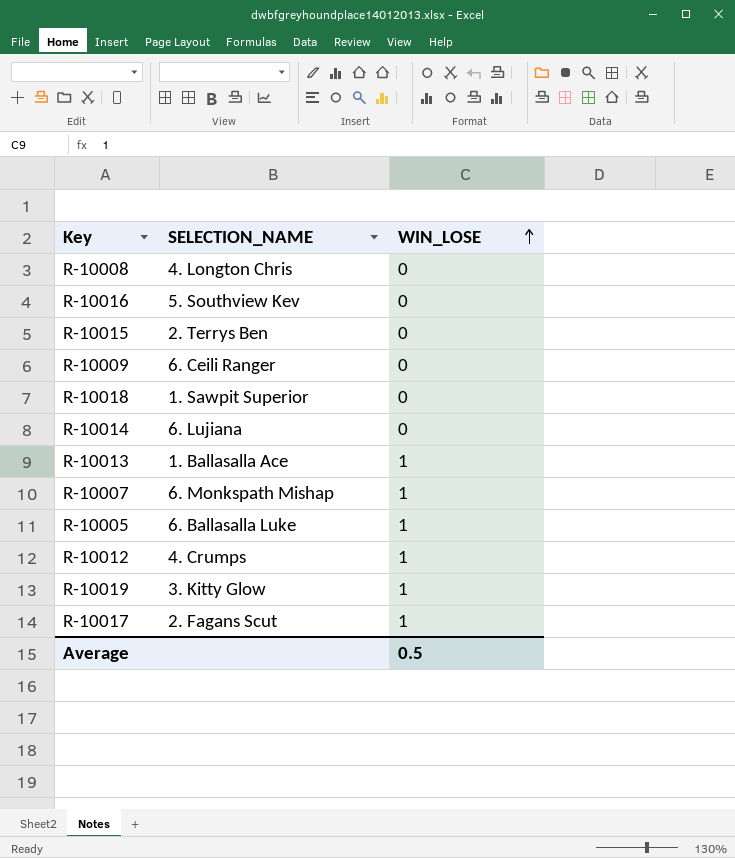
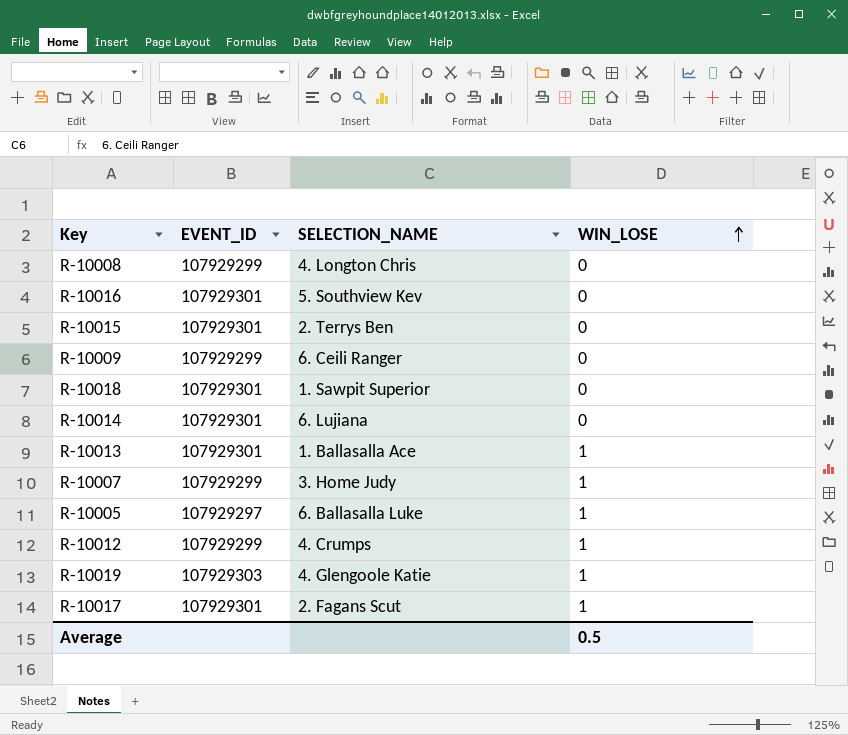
column EVENT_ID | position: none -> 2
R-10007 | SELECTION_NAME: 6. Monkspath Mishap -> 3. Home Judy
R-10019 | SELECTION_NAME: 3. Kitty Glow -> 4. Glengoole Katie

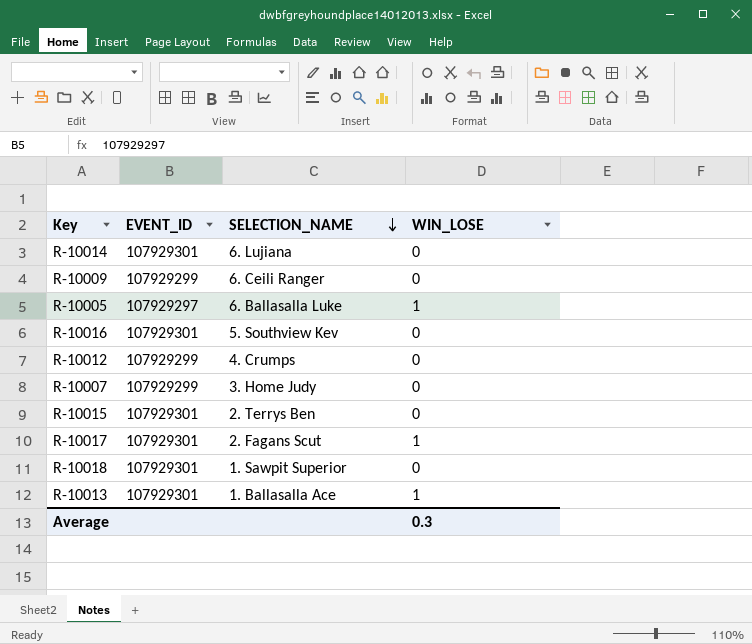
row order: WIN_LOSE ascending -> SELECTION_NAME descending
row R-10008: 107929299 | 4. Longton Chris | 0 -> none
row R-10019: 107929303 | 4. Glengoole Katie | 1 -> none
R-10012 | WIN_LOSE: 1 -> 0
R-10007 | WIN_LOSE: 1 -> 0
Average | WIN_LOSE: 0.5 -> 0.3

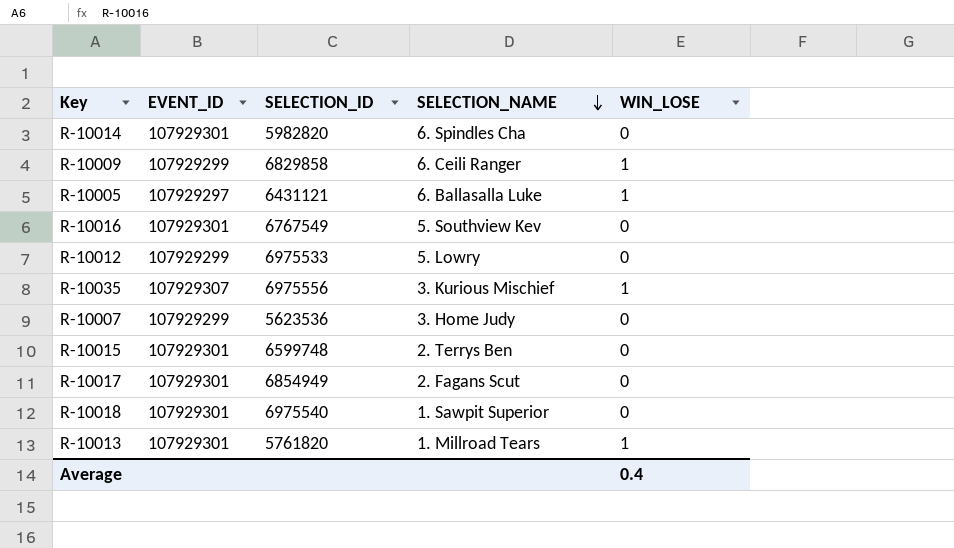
column SELECTION_ID | position: none -> 3
R-10014 | SELECTION_NAME: 6. Lujiana -> 6. Spindles Cha
R-10009 | WIN_LOSE: 0 -> 1
R-10012 | SELECTION_NAME: 4. Crumps -> 5. Lowry
row R-10035: none -> 107929307 | 6975556 | 3. Kurious Mischief | 1
R-10017 | WIN_LOSE: 1 -> 0
R-10013 | SELECTION_NAME: 1. Ballasalla Ace -> 1. Millroad Tears
Average | WIN_LOSE: 0.3 -> 0.4

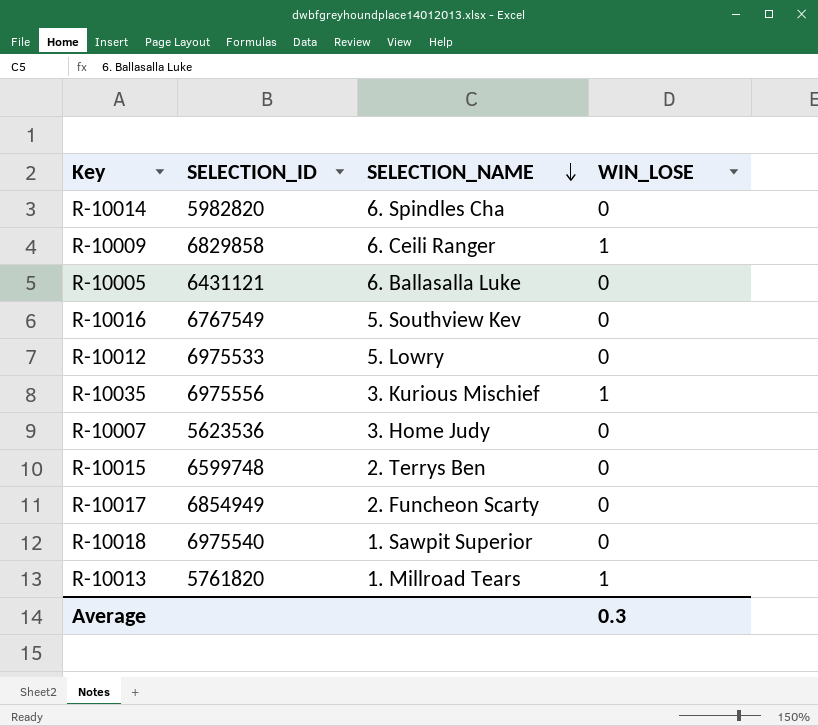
column EVENT_ID | position: 2 -> none
R-10005 | WIN_LOSE: 1 -> 0
R-10017 | SELECTION_NAME: 2. Fagans Scut -> 2. Funcheon Scarty
Average | WIN_LOSE: 0.4 -> 0.3

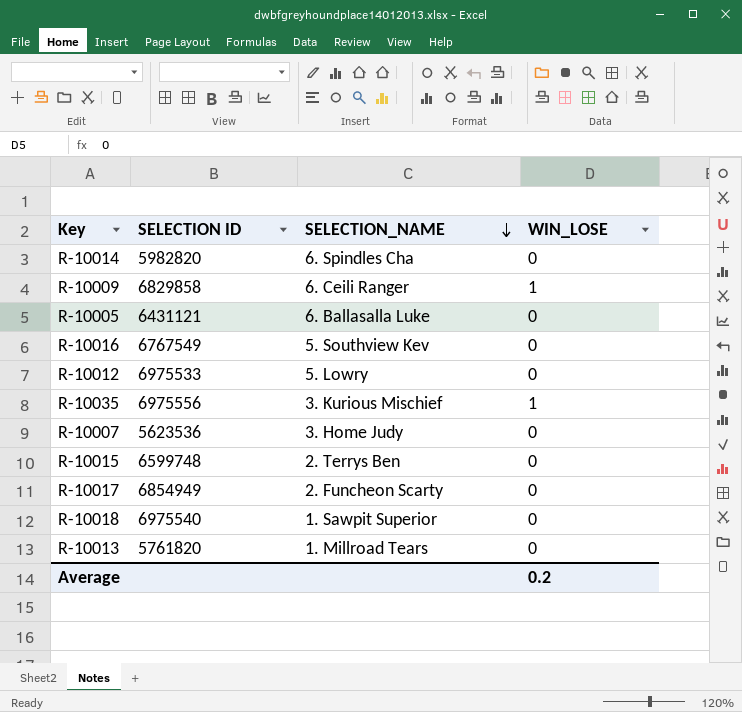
column name: SELECTION_ID -> SELECTION ID
R-10013 | WIN_LOSE: 1 -> 0
Average | WIN_LOSE: 0.3 -> 0.2

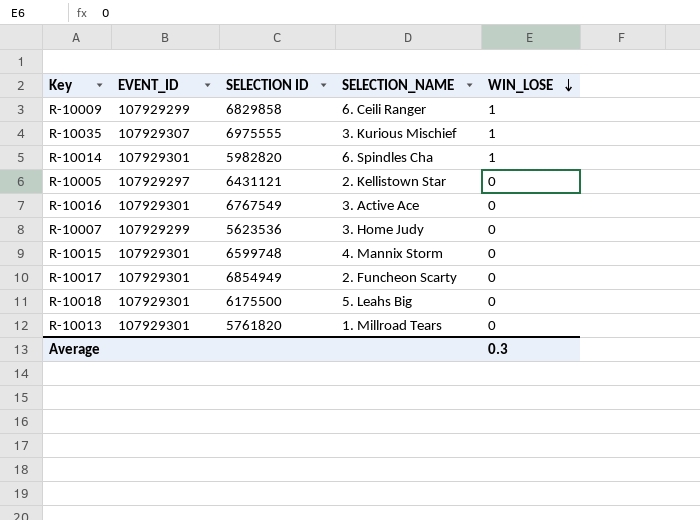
row order: SELECTION_NAME descending -> WIN_LOSE descending
column EVENT_ID | position: none -> 2
row R-10012: 6975533 | 5. Lowry | 0 -> none
R-10035 | SELECTION ID: 6975556 -> 6975555
R-10014 | WIN_LOSE: 0 -> 1
R-10005 | SELECTION_NAME: 6. Ballasalla Luke -> 2. Kellistown Star
R-10016 | SELECTION_NAME: 5. Southview Kev -> 3. Active Ace
R-10015 | SELECTION_NAME: 2. Terrys Ben -> 4. Mannix Storm
R-10018 | SELECTION ID: 6975540 -> 6175500
R-10018 | SELECTION_NAME: 1. Sawpit Superior -> 5. Leahs Big
Average | WIN_LOSE: 0.2 -> 0.3

